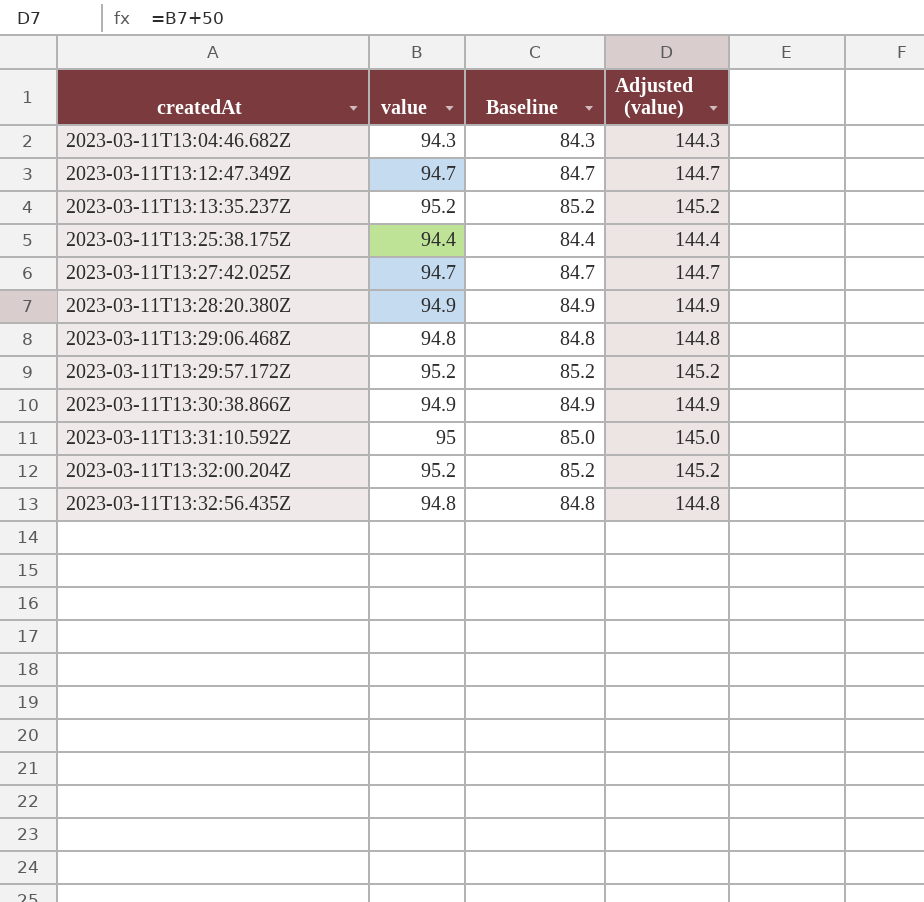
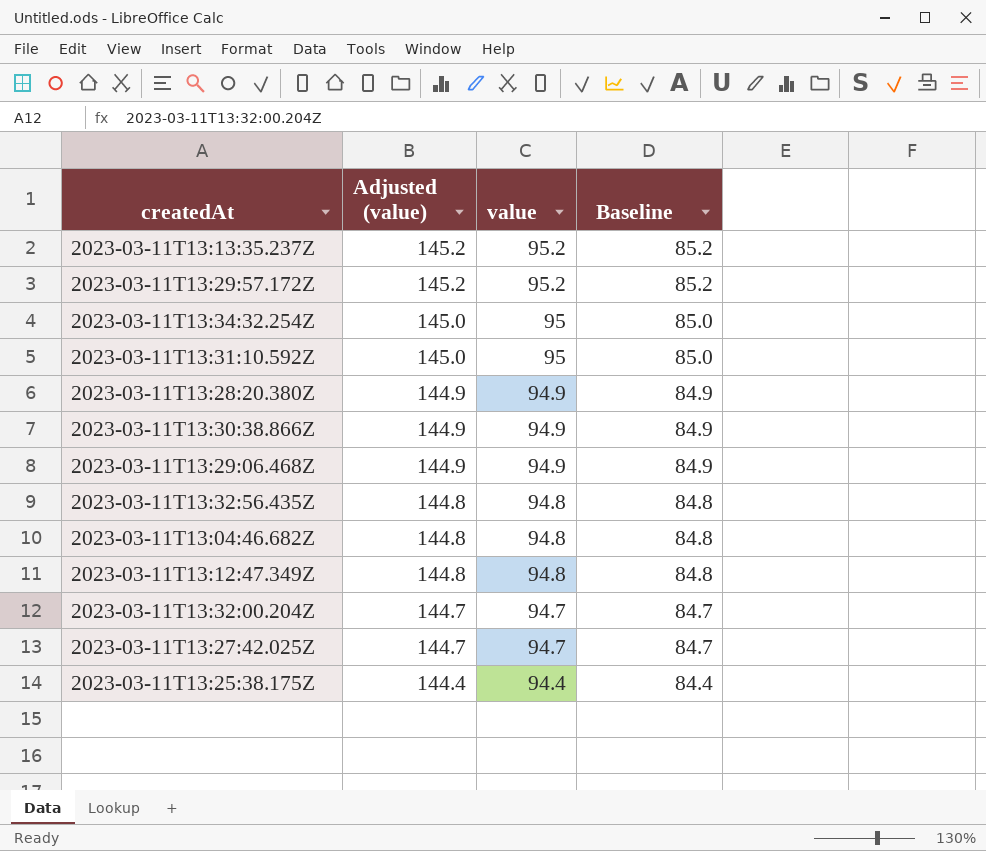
row order: createdAt ascending -> Adjusted (value) descending
column Adjusted (value) | position: 4 -> 2
row 2023-03-11T13:34:32.254Z: none -> 145.0 | 95 | 85.0
2023-03-11T13:29:06.468Z | Adjusted (value): 144.8 -> 144.9
2023-03-11T13:29:06.468Z | value: 94.8 -> 94.9
2023-03-11T13:29:06.468Z | Baseline: 84.8 -> 84.9
2023-03-11T13:04:46.682Z | Adjusted (value): 144.3 -> 144.8
2023-03-11T13:04:46.682Z | value: 94.3 -> 94.8
2023-03-11T13:04:46.682Z | Baseline: 84.3 -> 84.8
2023-03-11T13:12:47.349Z | Adjusted (value): 144.7 -> 144.8
2023-03-11T13:12:47.349Z | value: 94.7 -> 94.8
2023-03-11T13:12:47.349Z | Baseline: 84.7 -> 84.8
2023-03-11T13:32:00.204Z | Adjusted (value): 145.2 -> 144.7
2023-03-11T13:32:00.204Z | value: 95.2 -> 94.7
2023-03-11T13:32:00.204Z | Baseline: 85.2 -> 84.7

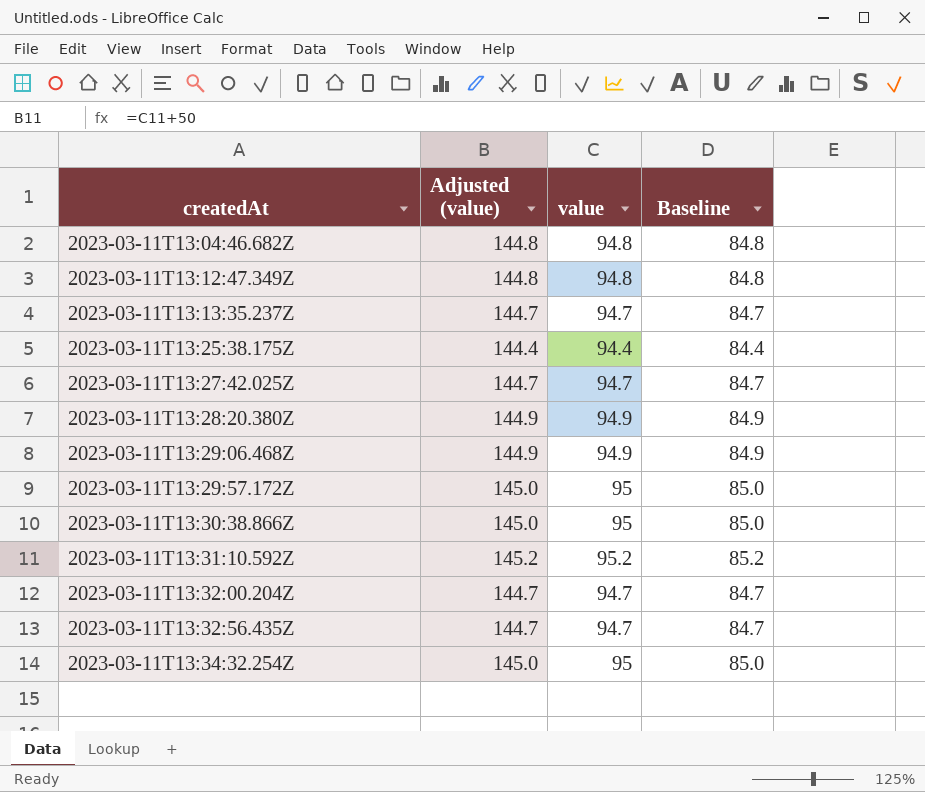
row order: Adjusted (value) descending -> createdAt ascending
2023-03-11T13:13:35.237Z | Adjusted (value): 145.2 -> 144.7
2023-03-11T13:13:35.237Z | value: 95.2 -> 94.7
2023-03-11T13:13:35.237Z | Baseline: 85.2 -> 84.7
2023-03-11T13:29:57.172Z | Adjusted (value): 145.2 -> 145.0
2023-03-11T13:29:57.172Z | value: 95.2 -> 95
2023-03-11T13:29:57.172Z | Baseline: 85.2 -> 85.0
2023-03-11T13:30:38.866Z | Adjusted (value): 144.9 -> 145.0
2023-03-11T13:30:38.866Z | value: 94.9 -> 95
2023-03-11T13:30:38.866Z | Baseline: 84.9 -> 85.0
2023-03-11T13:31:10.592Z | Adjusted (value): 145.0 -> 145.2
2023-03-11T13:31:10.592Z | value: 95 -> 95.2
2023-03-11T13:31:10.592Z | Baseline: 85.0 -> 85.2
2023-03-11T13:32:56.435Z | Adjusted (value): 144.8 -> 144.7
2023-03-11T13:32:56.435Z | value: 94.8 -> 94.7
2023-03-11T13:32:56.435Z | Baseline: 84.8 -> 84.7

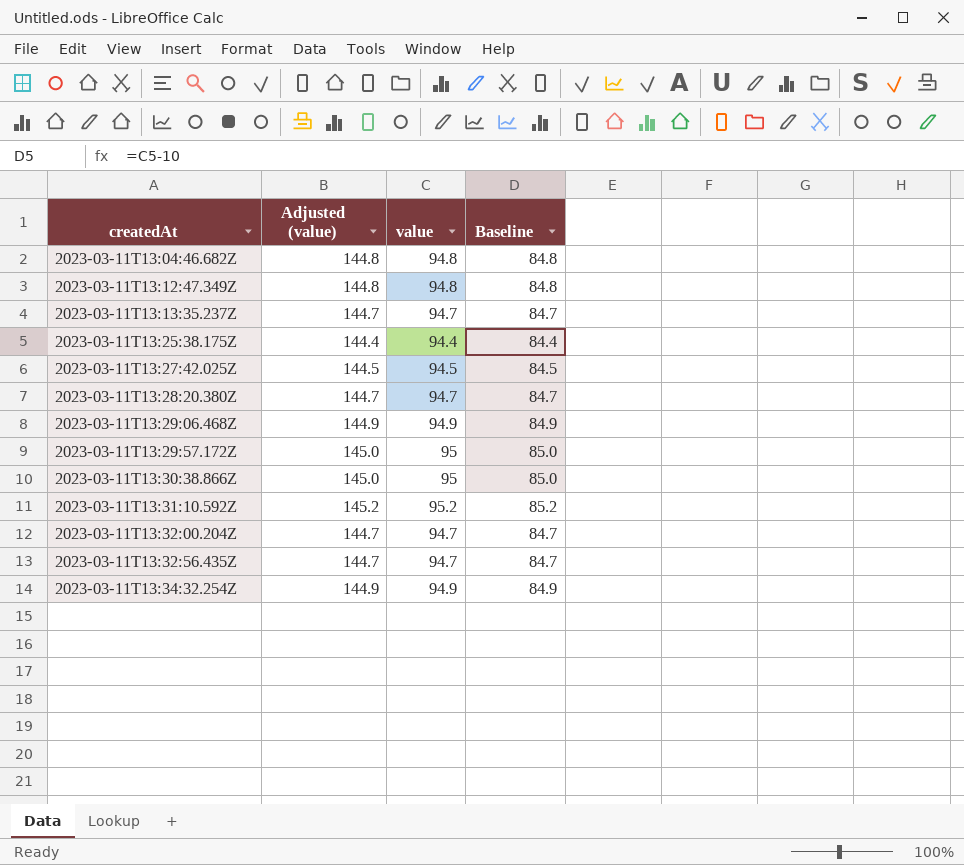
2023-03-11T13:27:42.025Z | Adjusted (value): 144.7 -> 144.5
2023-03-11T13:27:42.025Z | value: 94.7 -> 94.5
2023-03-11T13:27:42.025Z | Baseline: 84.7 -> 84.5
2023-03-11T13:28:20.380Z | Adjusted (value): 144.9 -> 144.7
2023-03-11T13:28:20.380Z | value: 94.9 -> 94.7
2023-03-11T13:28:20.380Z | Baseline: 84.9 -> 84.7
2023-03-11T13:34:32.254Z | Adjusted (value): 145.0 -> 144.9
2023-03-11T13:34:32.254Z | value: 95 -> 94.9
2023-03-11T13:34:32.254Z | Baseline: 85.0 -> 84.9

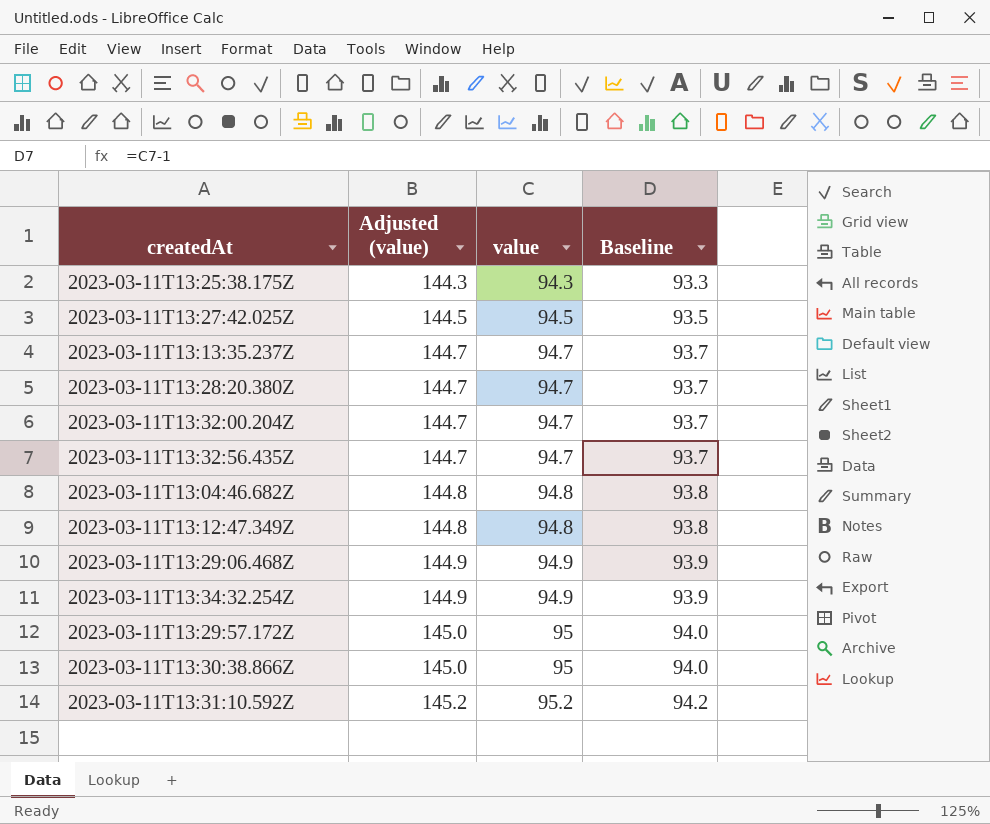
row order: createdAt ascending -> Adjusted (value) ascending
column Baseline | formula: [value] - 10 -> [value] - 1
2023-03-11T13:25:38.175Z | Adjusted (value): 144.4 -> 144.3
2023-03-11T13:25:38.175Z | value: 94.4 -> 94.3

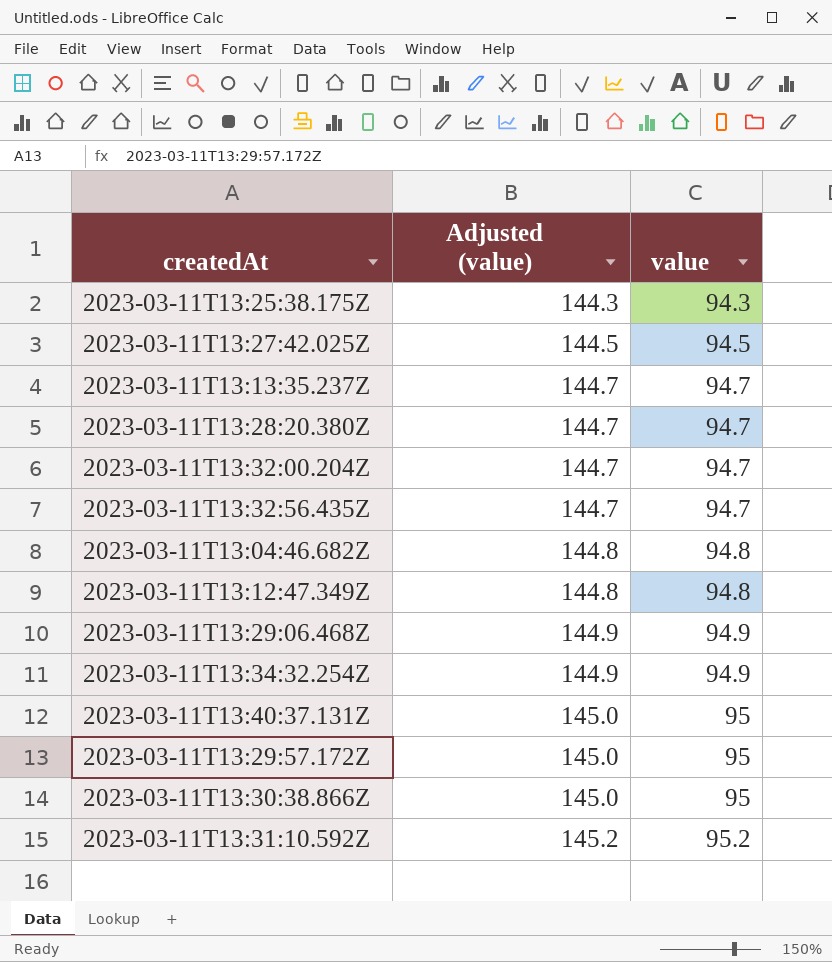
column Baseline | formula: [value] - 1 -> none
row 2023-03-11T13:40:37.131Z: none -> 145.0 | 95

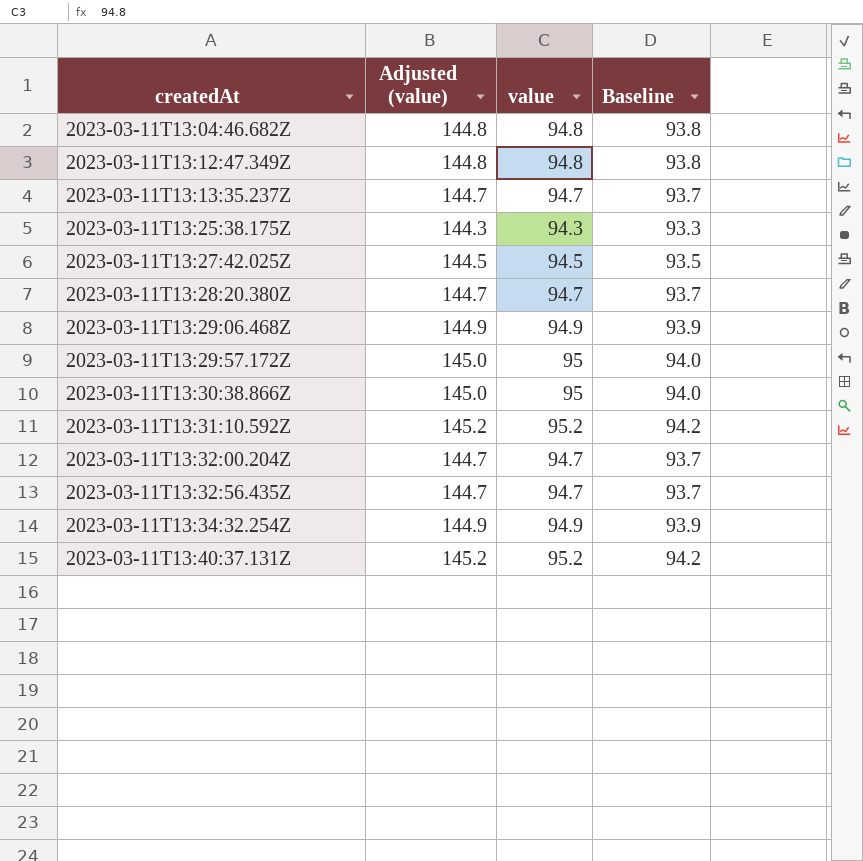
row order: Adjusted (value) ascending -> createdAt ascending
column Baseline | formula: none -> [value] - 1
2023-03-11T13:40:37.131Z | Adjusted (value): 145.0 -> 145.2
2023-03-11T13:40:37.131Z | value: 95 -> 95.2

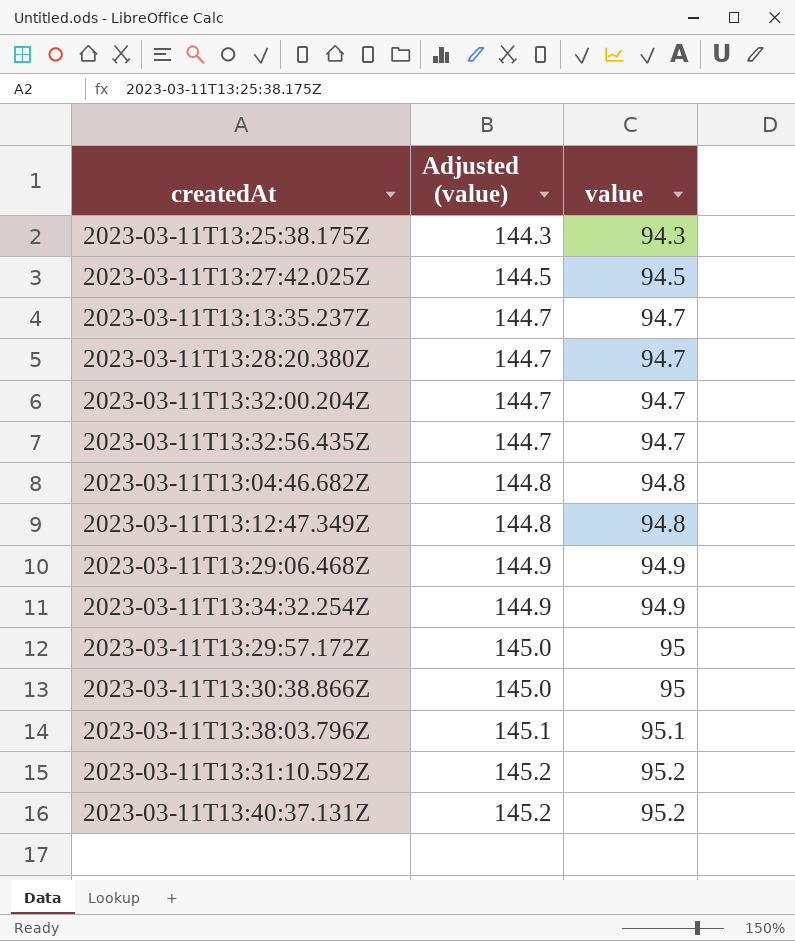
row order: createdAt ascending -> Adjusted (value) ascending
column Baseline | formula: [value] - 1 -> none
row 2023-03-11T13:38:03.796Z: none -> 145.1 | 95.1

